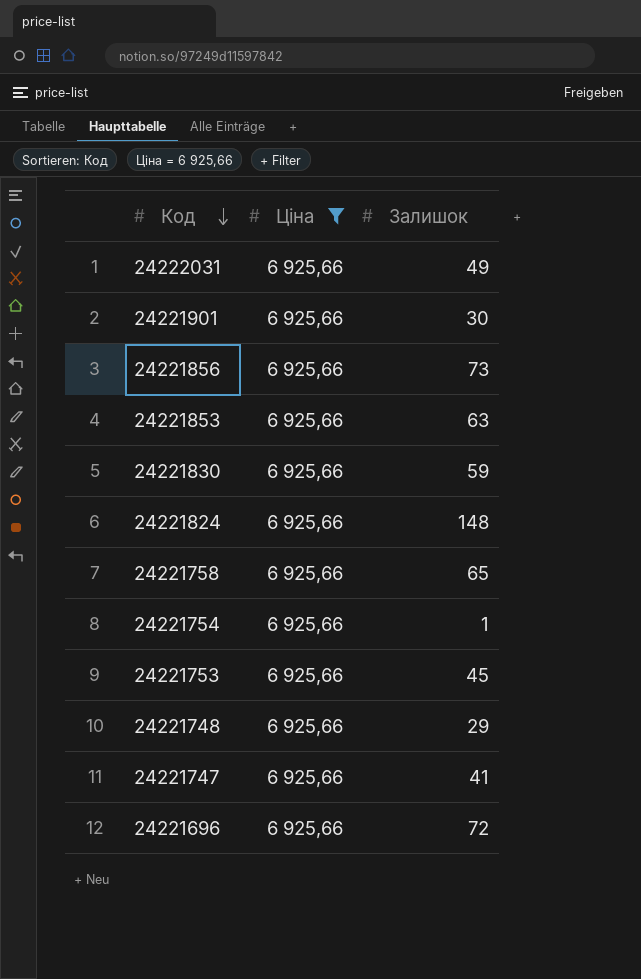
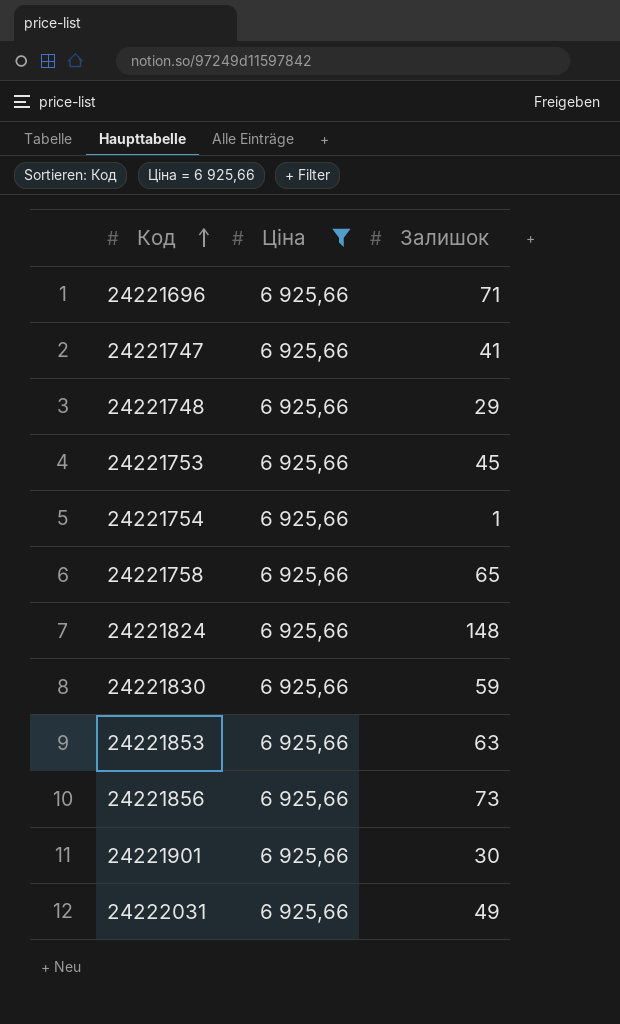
row order: Код descending -> Код ascending
24221696 | Залишок: 72 -> 71

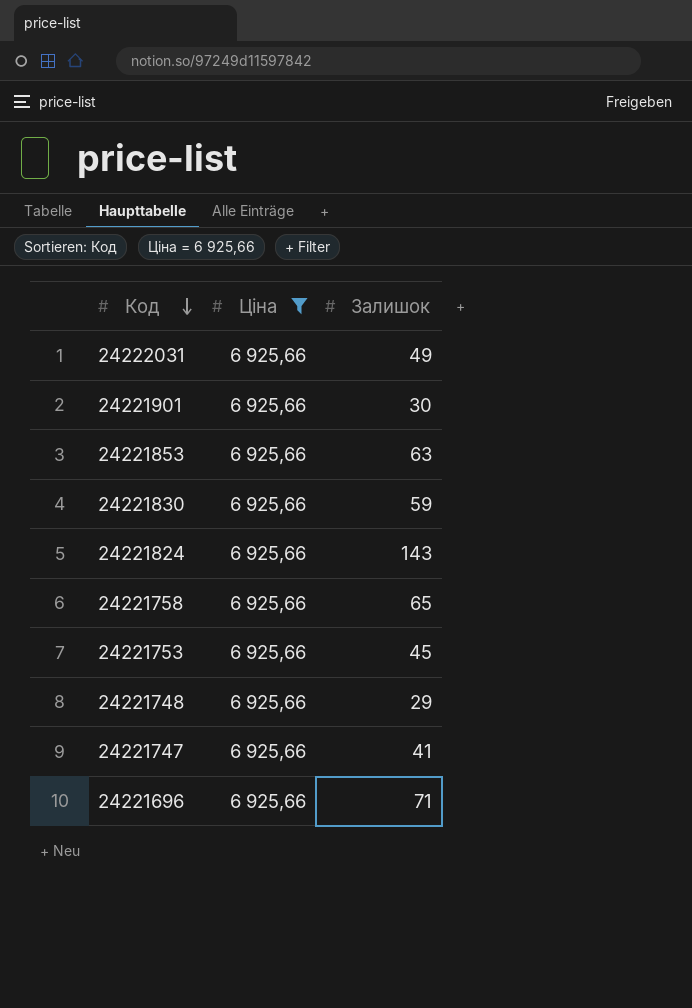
row order: Код ascending -> Код descending
row 24221754: 6 925,66 | 1 -> none
row 24221856: 6 925,66 | 73 -> none
24221824 | Залишок: 148 -> 143

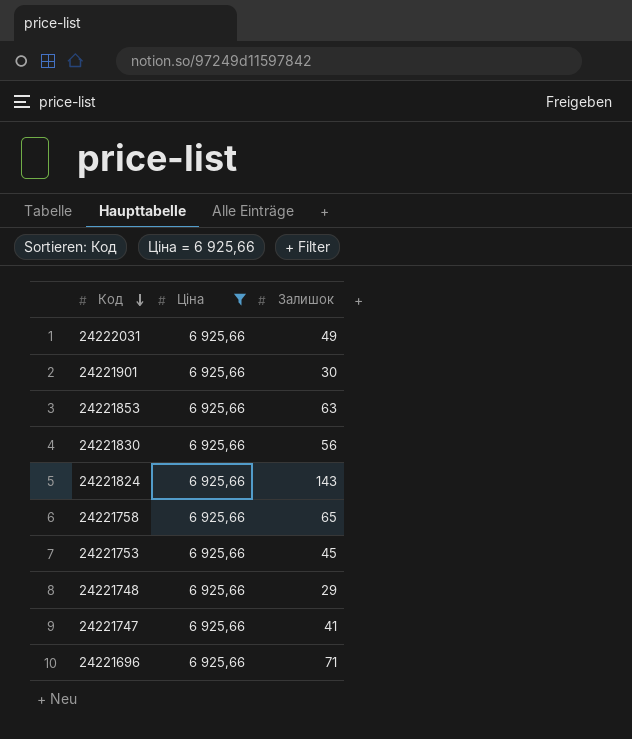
24221830 | Залишок: 59 -> 56

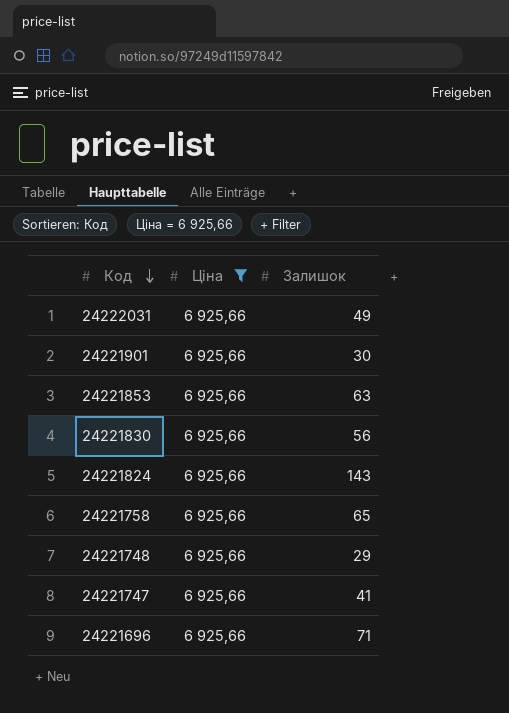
row 24221753: 6 925,66 | 45 -> none

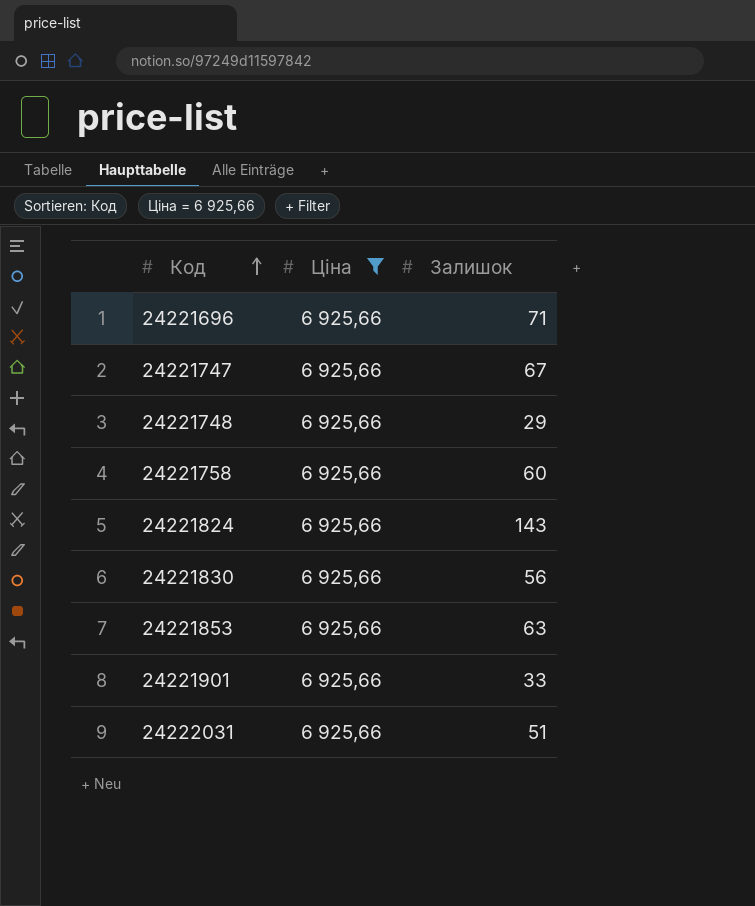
row order: Код descending -> Код ascending
24221747 | Залишок: 41 -> 67
24221758 | Залишок: 65 -> 60
24221901 | Залишок: 30 -> 33
24222031 | Залишок: 49 -> 51

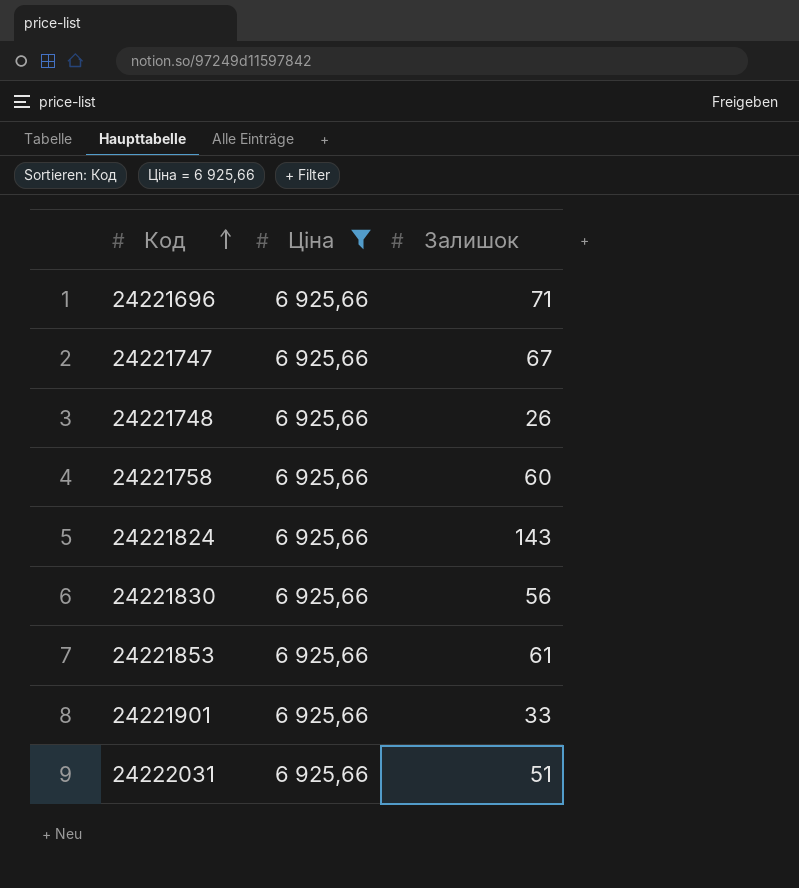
24221748 | Залишок: 29 -> 26
24221853 | Залишок: 63 -> 61

